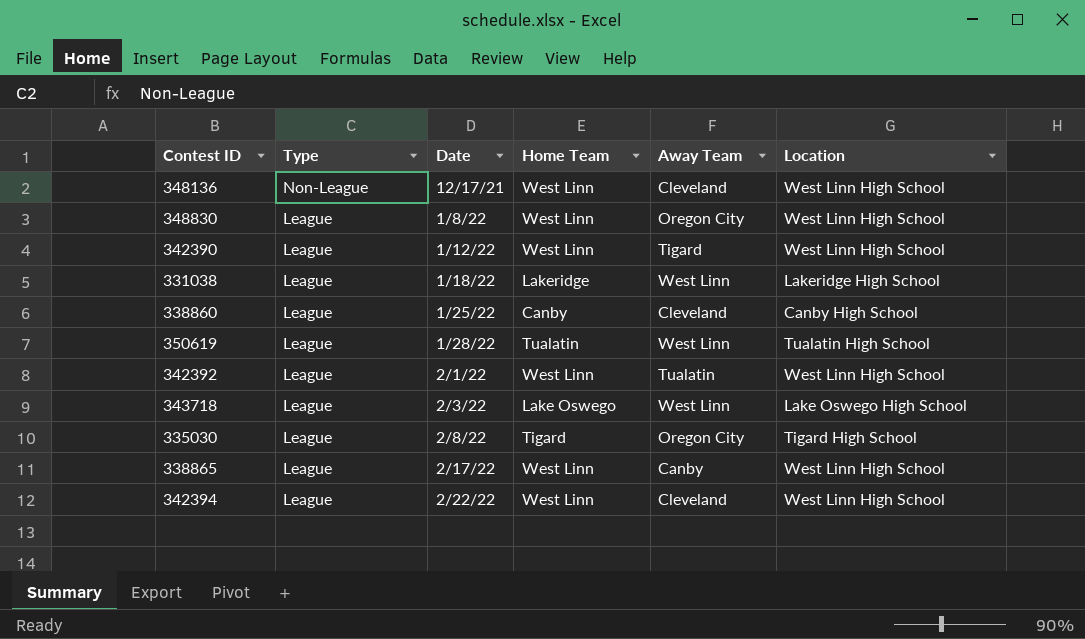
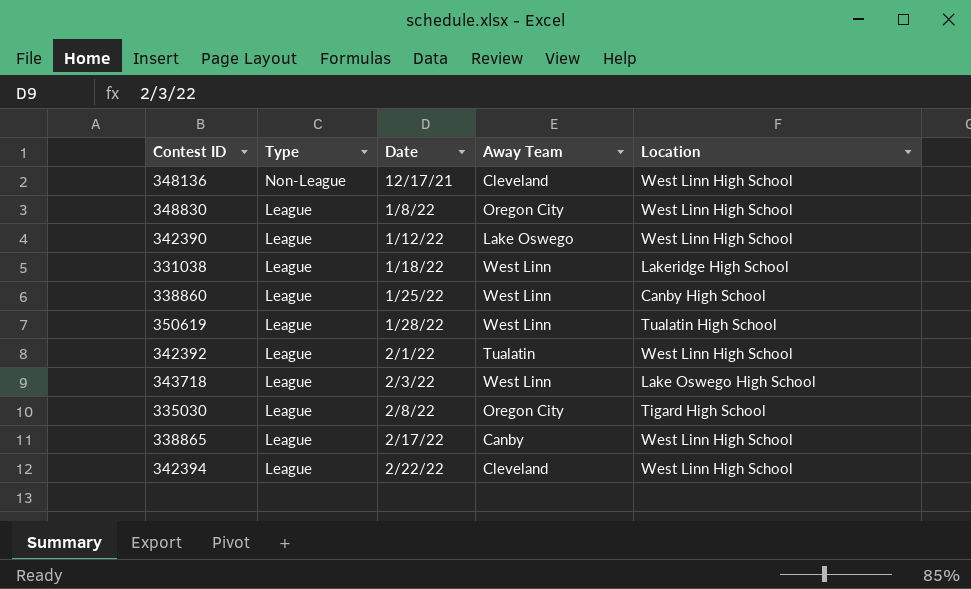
column Home Team | position: 4 -> none
342390 | Away Team: Tigard -> Lake Oswego
338860 | Away Team: Cleveland -> West Linn

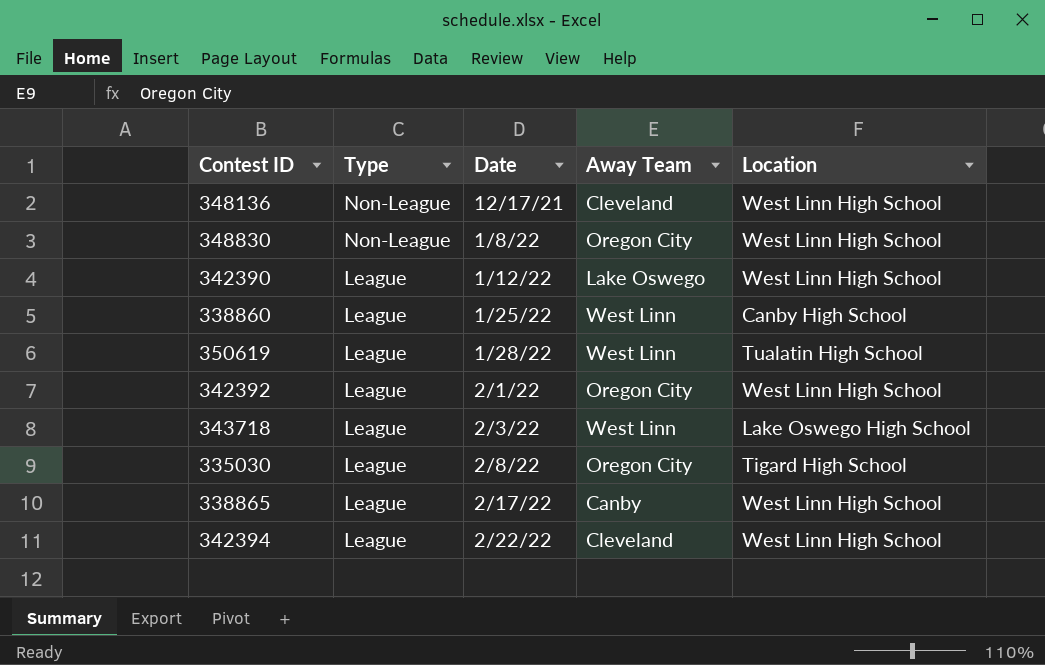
row 331038: League | 1/18/22 | West Linn | Lakeridge High School -> none
348830 | Type: League -> Non-League
342392 | Away Team: Tualatin -> Oregon City

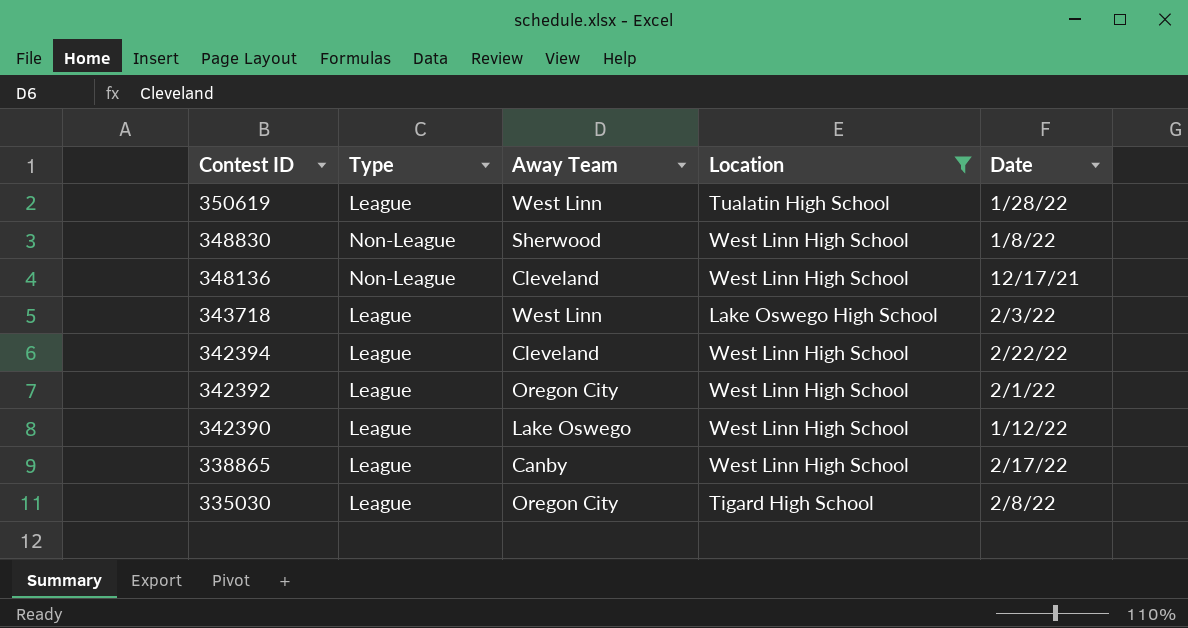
filter: none -> Location != Canby High School
row order: Type descending -> Contest ID descending
column Date | position: 3 -> 5
348830 | Away Team: Oregon City -> Sherwood

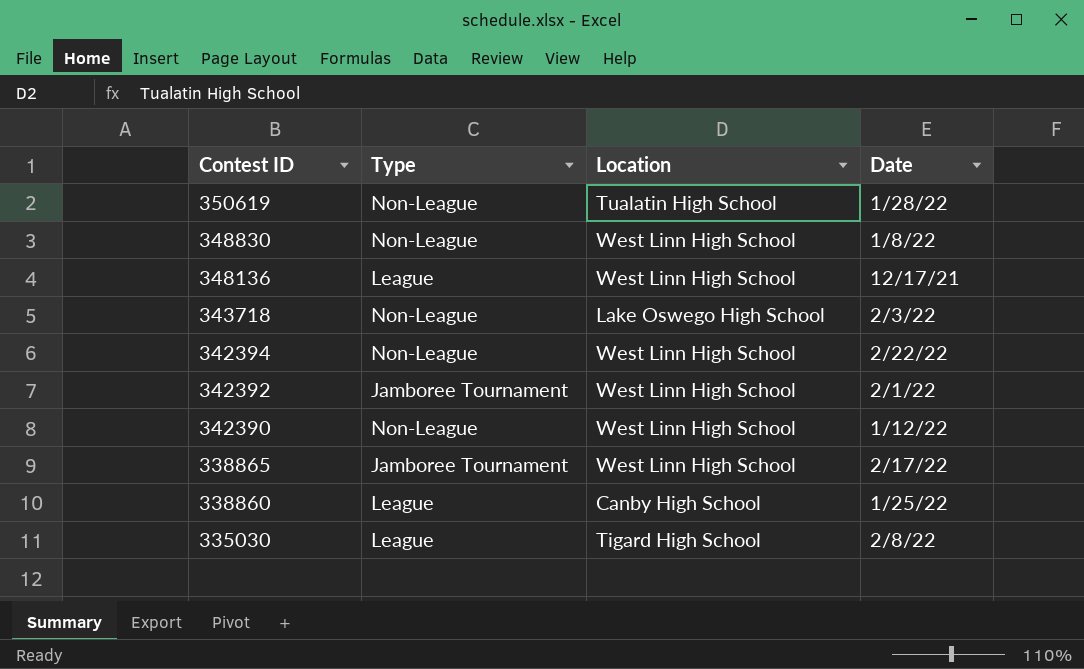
filter: Location != Canby High School -> none
column Away Team | position: 3 -> none
350619 | Type: League -> Non-League
348136 | Type: Non-League -> League
343718 | Type: League -> Non-League
342394 | Type: League -> Non-League
342392 | Type: League -> Jamboree Tournament
342390 | Type: League -> Non-League
338865 | Type: League -> Jamboree Tournament

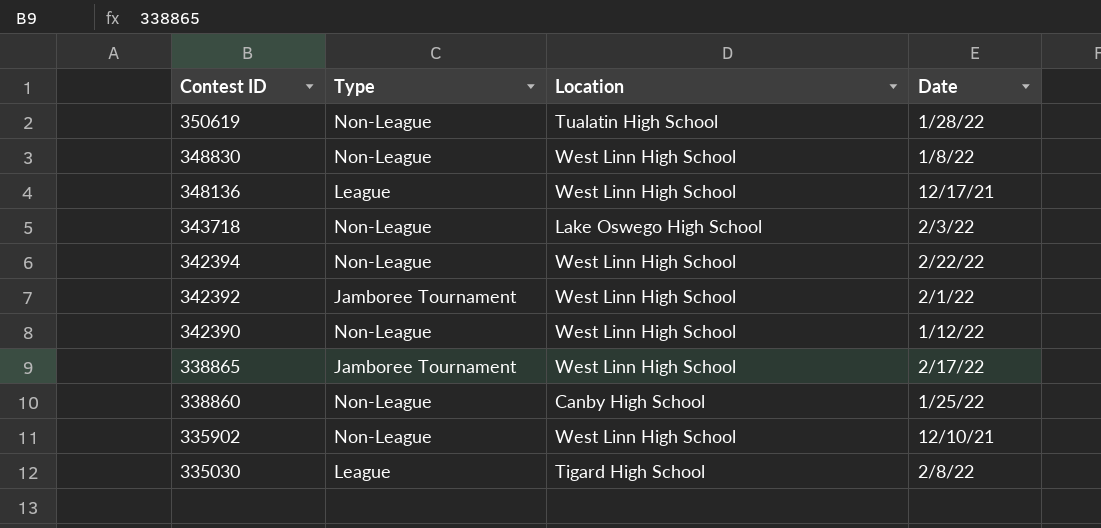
338860 | Type: League -> Non-League
row 335902: none -> Non-League | West Linn High School | 12/10/21

